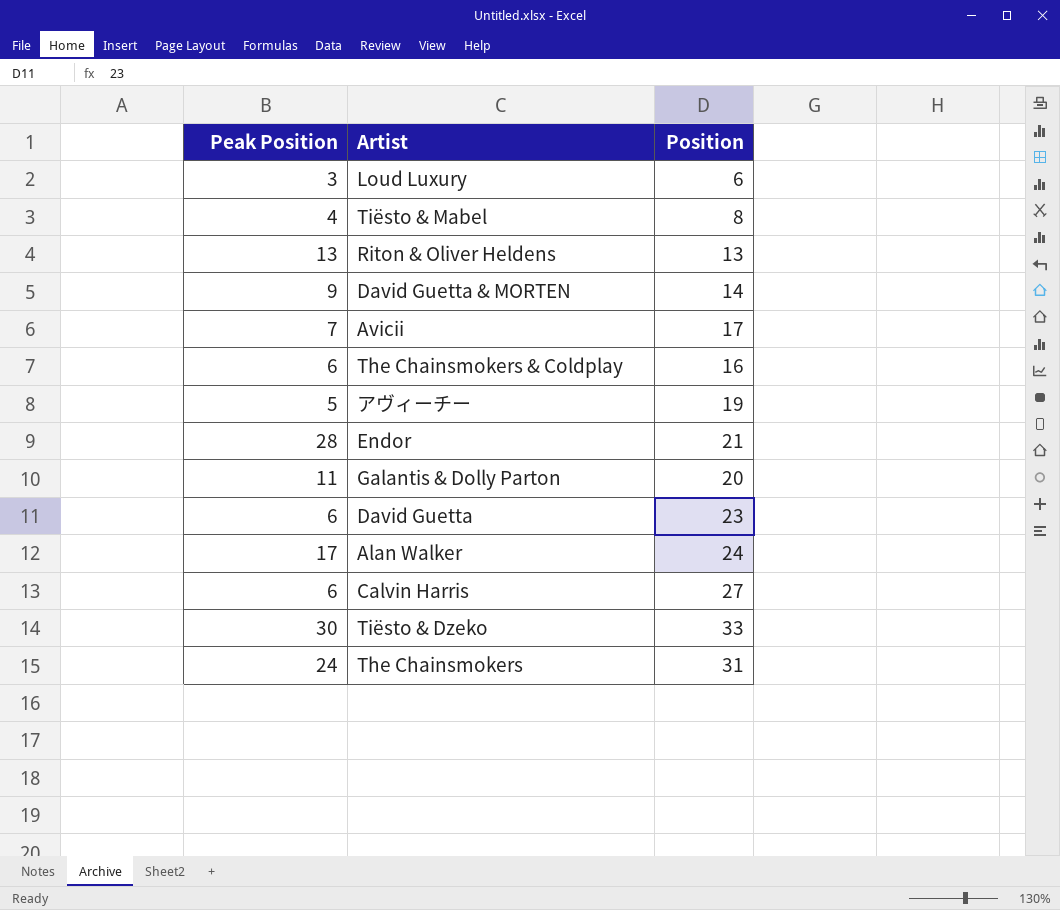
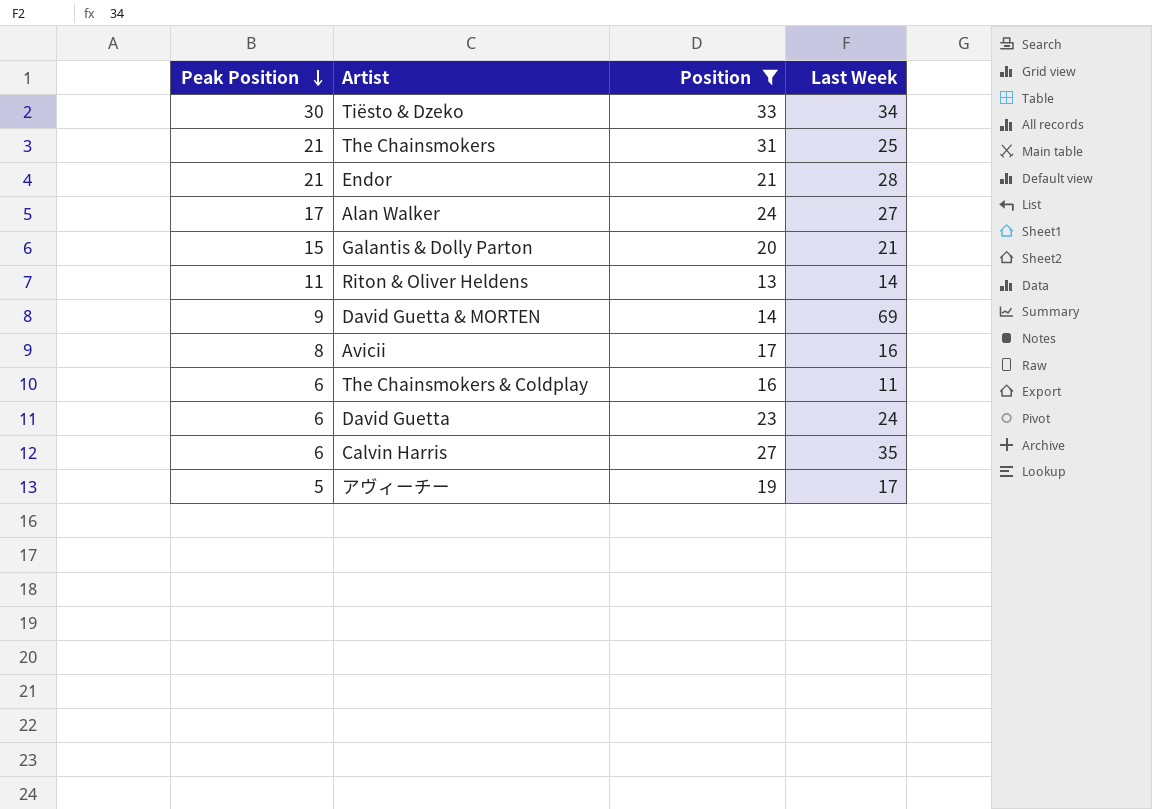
filter: none -> Position >= 13
row order: none -> Peak Position descending
column Last Week | position: none -> 4
The Chainsmokers | Peak Position: 24 -> 21
Endor | Peak Position: 28 -> 21
Galantis & Dolly Parton | Peak Position: 11 -> 15
Riton & Oliver Heldens | Peak Position: 13 -> 11
Avicii | Peak Position: 7 -> 8

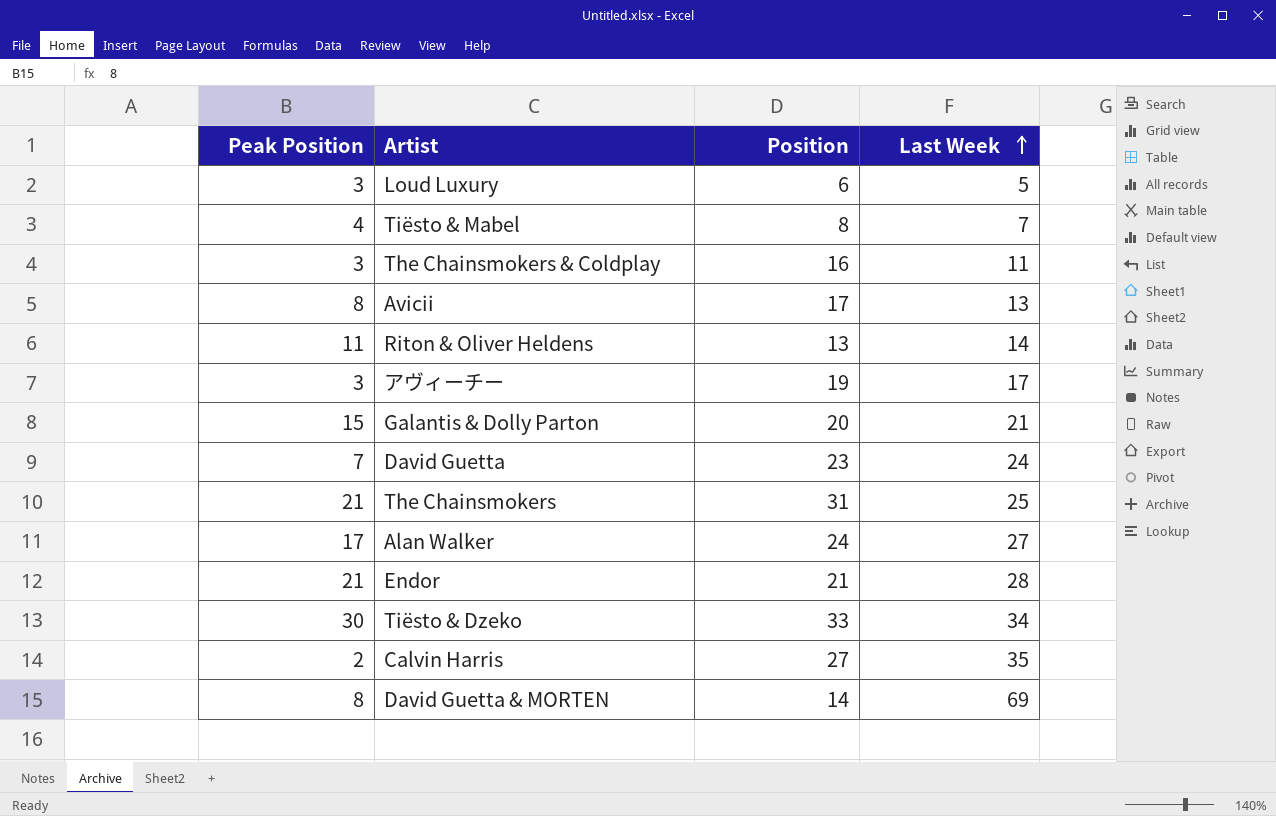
filter: Position >= 13 -> none
row order: Peak Position descending -> Last Week ascending
The Chainsmokers & Coldplay | Peak Position: 6 -> 3
Avicii | Last Week: 16 -> 13
アヴィーチー | Peak Position: 5 -> 3
David Guetta | Peak Position: 6 -> 7
Calvin Harris | Peak Position: 6 -> 2
David Guetta & MORTEN | Peak Position: 9 -> 8

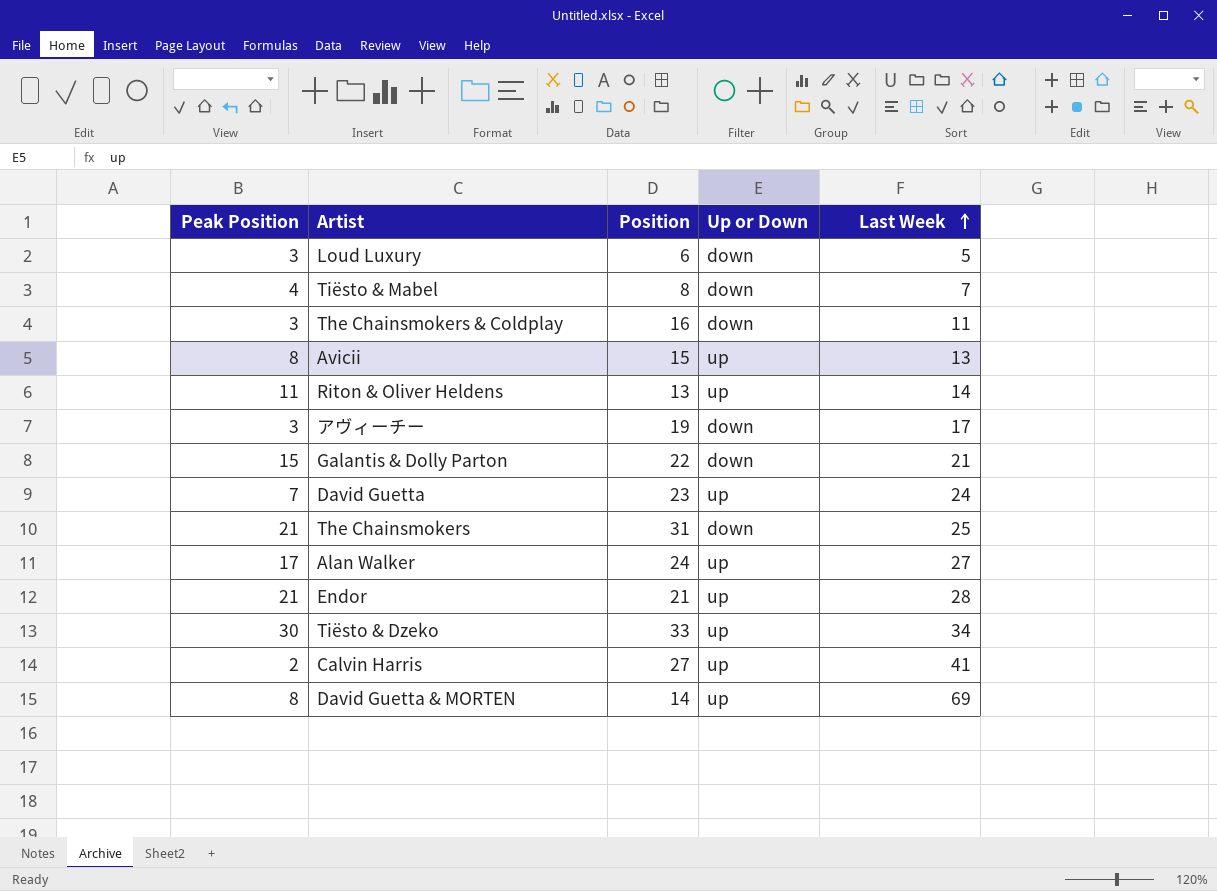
column Up or Down | position: none -> 4
Avicii | Position: 17 -> 15
Galantis & Dolly Parton | Position: 20 -> 22
Calvin Harris | Last Week: 35 -> 41

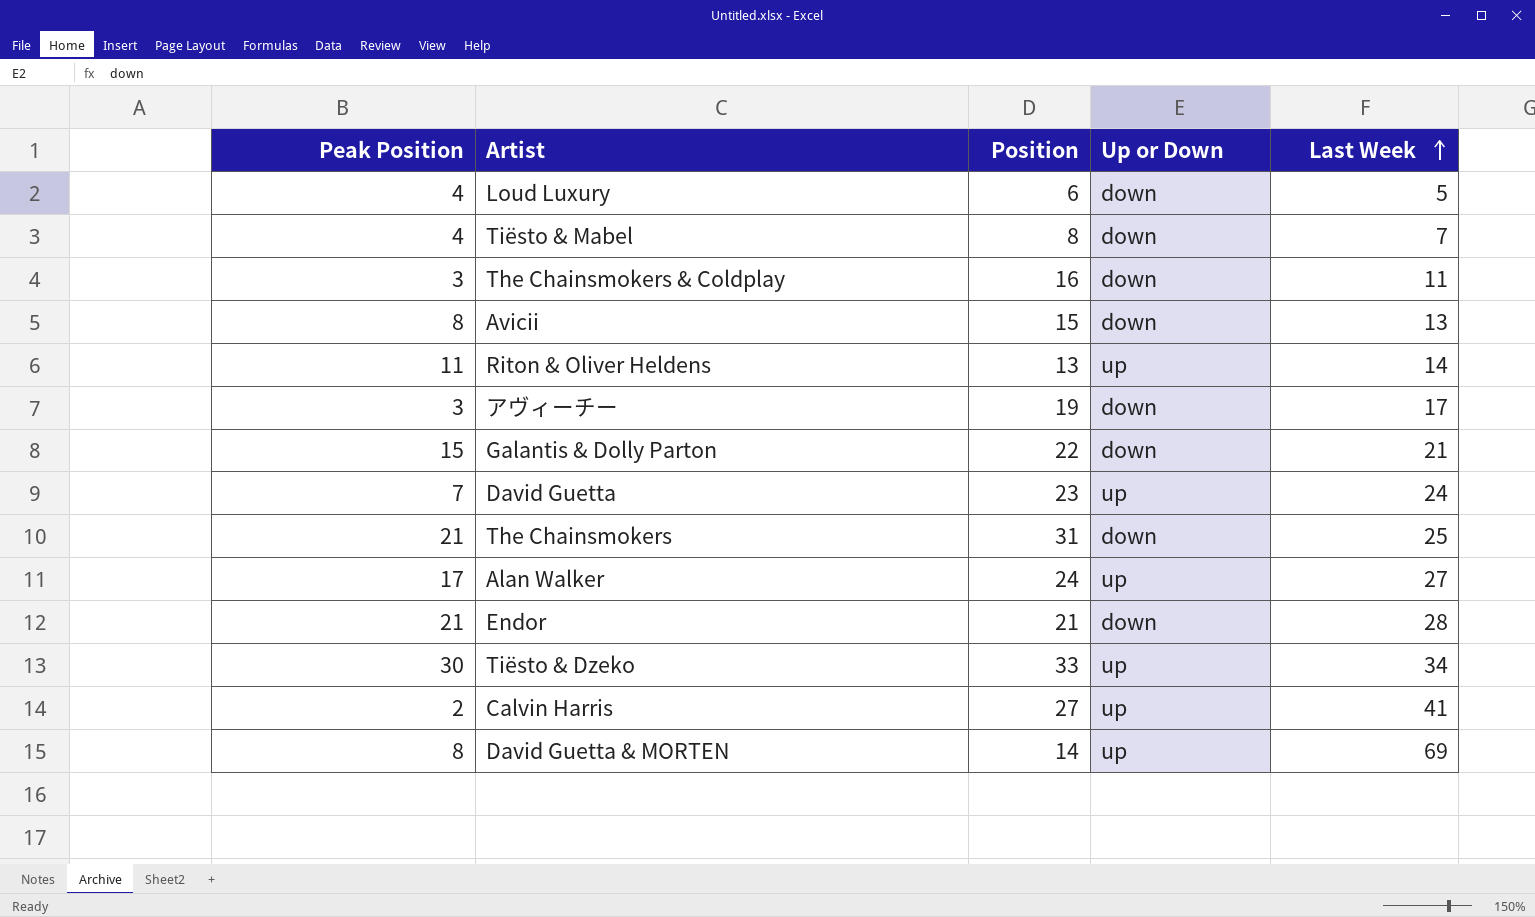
Loud Luxury | Peak Position: 3 -> 4
Avicii | Up or Down: up -> down
Endor | Up or Down: up -> down

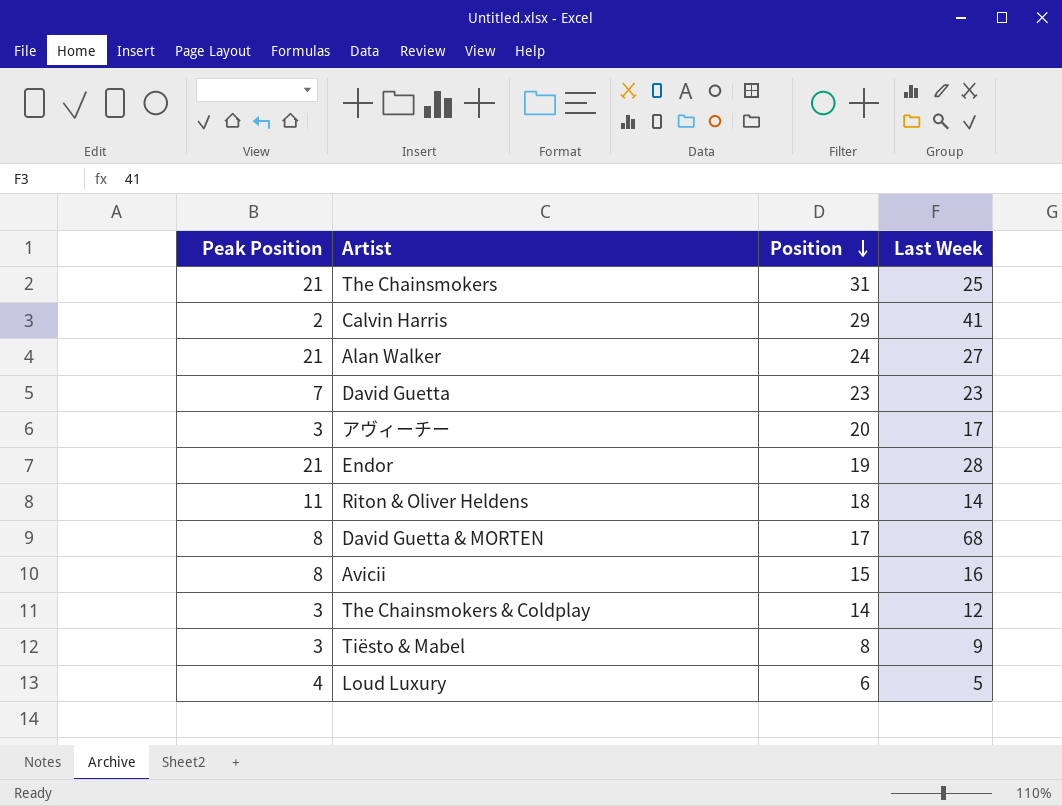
row order: Last Week ascending -> Position descending
column Up or Down | position: 4 -> none
row Galantis & Dolly Parton: 15 | 22 | down | 21 -> none
row Tiësto & Dzeko: 30 | 33 | up | 34 -> none
Calvin Harris | Position: 27 -> 29
Alan Walker | Peak Position: 17 -> 21
David Guetta | Last Week: 24 -> 23
アヴィーチー | Position: 19 -> 20
Endor | Position: 21 -> 19
Riton & Oliver Heldens | Position: 13 -> 18
David Guetta & MORTEN | Position: 14 -> 17
David Guetta & MORTEN | Last Week: 69 -> 68
Avicii | Last Week: 13 -> 16
The Chainsmokers & Coldplay | Position: 16 -> 14
The Chainsmokers & Coldplay | Last Week: 11 -> 12
Tiësto & Mabel | Peak Position: 4 -> 3
Tiësto & Mabel | Last Week: 7 -> 9

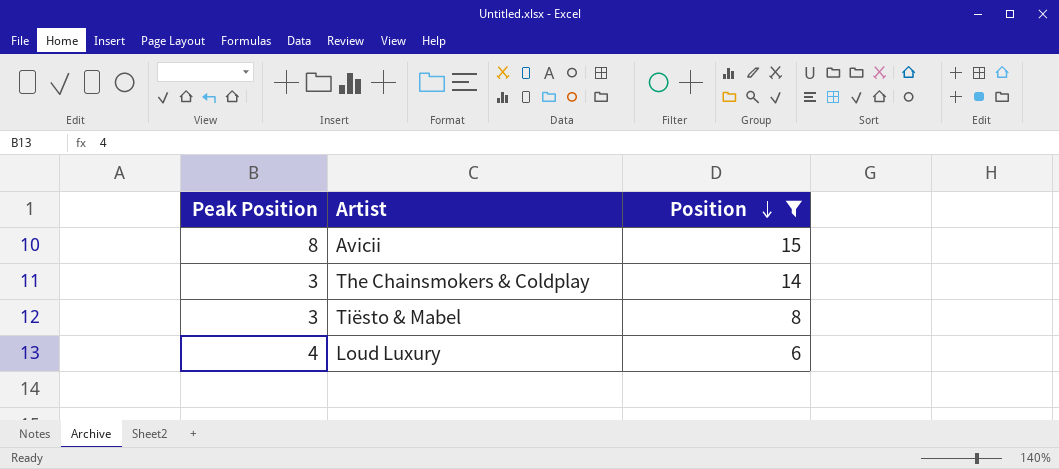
filter: none -> Position <= 15
column Last Week | position: 4 -> none

